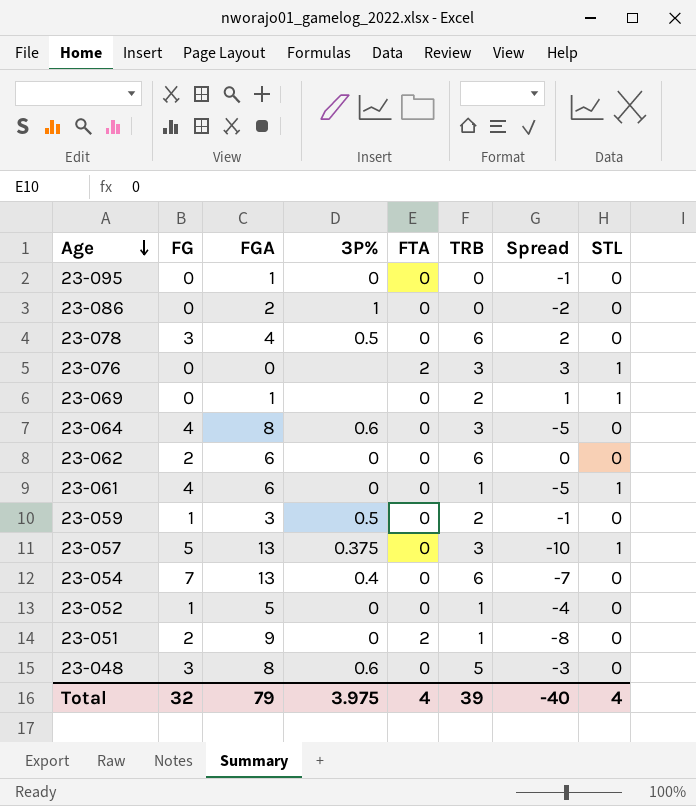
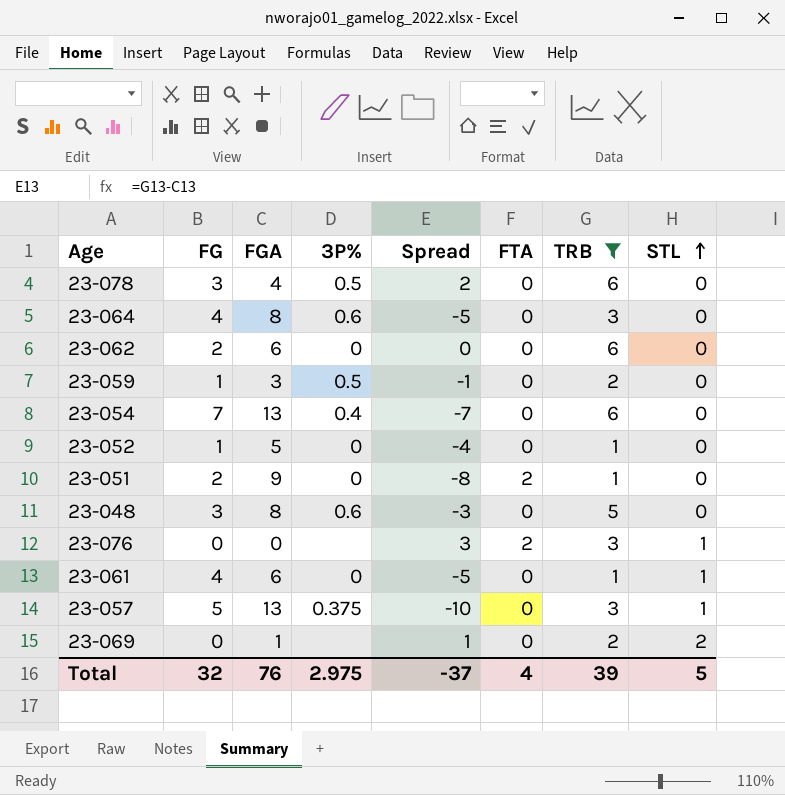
filter: none -> TRB != 0
row order: Age descending -> STL ascending
column Spread | position: 7 -> 5
23-069 | STL: 1 -> 2
Total | FGA: 79 -> 76
Total | 3P%: 3.975 -> 2.975
Total | Spread: -40 -> -37
Total | STL: 4 -> 5

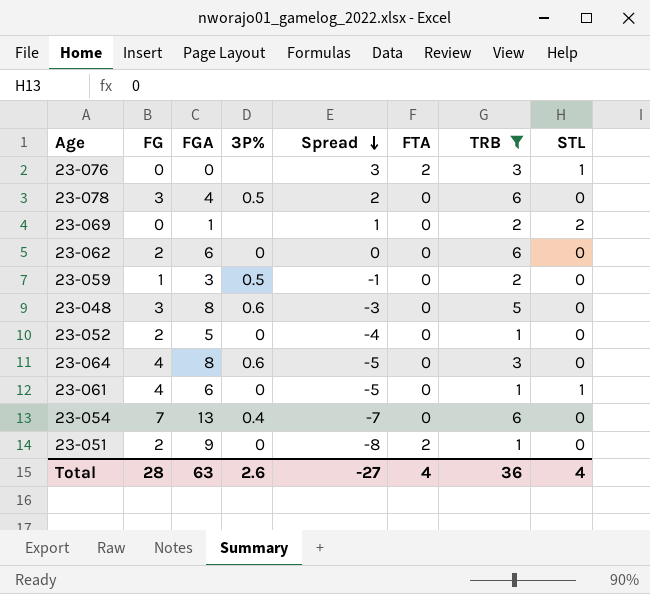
row order: STL ascending -> Spread descending
row 23-057: 5 | 13 | 0.375 | -10 | 0 | 3 | 1 -> none
23-052 | FG: 1 -> 2
Total | FG: 32 -> 28
Total | FGA: 76 -> 63
Total | 3P%: 2.975 -> 2.6
Total | Spread: -37 -> -27
Total | TRB: 39 -> 36
Total | STL: 5 -> 4

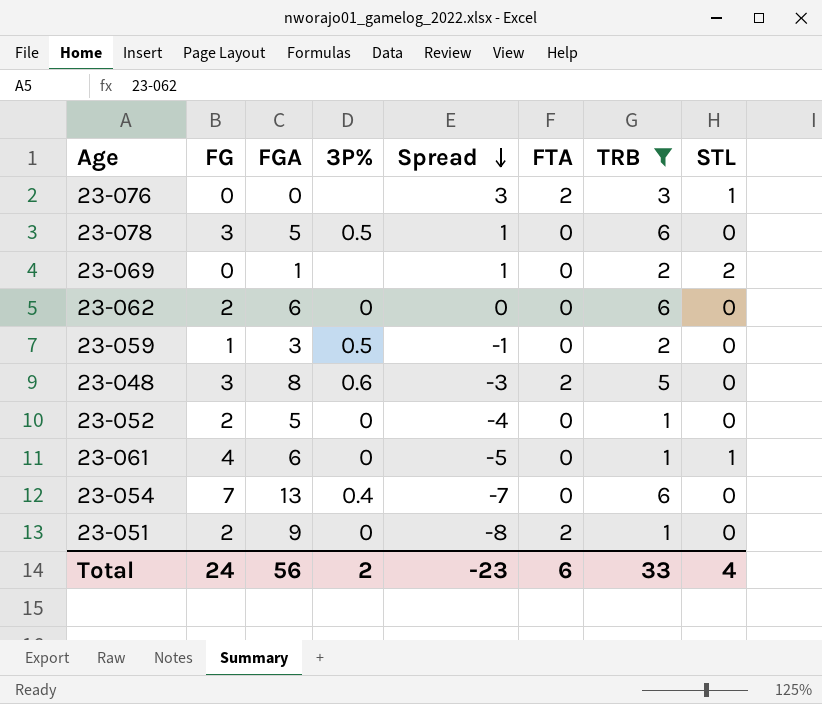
row 23-064: 4 | 8 | 0.6 | -5 | 0 | 3 | 0 -> none
23-078 | FGA: 4 -> 5
23-078 | Spread: 2 -> 1
23-048 | FTA: 0 -> 2
Total | FG: 28 -> 24
Total | FGA: 63 -> 56
Total | 3P%: 2.6 -> 2
Total | Spread: -27 -> -23
Total | FTA: 4 -> 6
Total | TRB: 36 -> 33

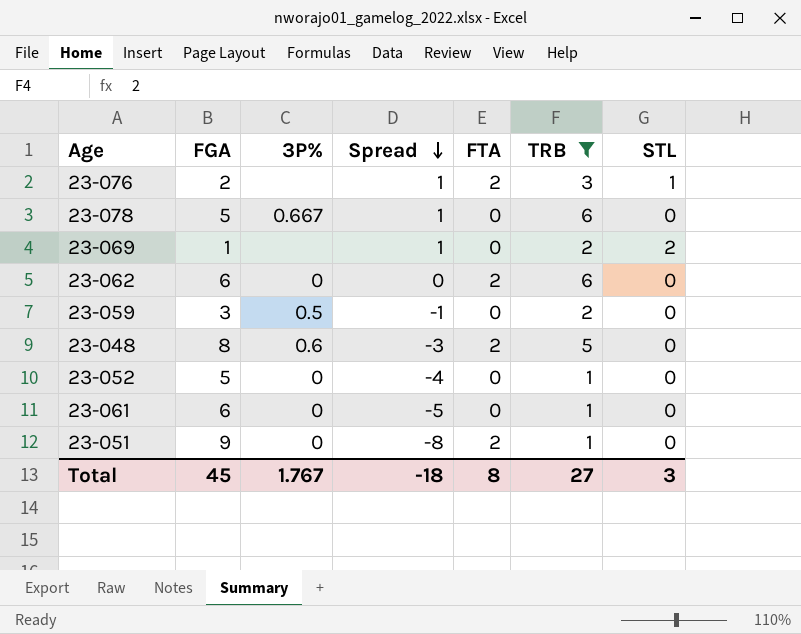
column FG | position: 2 -> none
row 23-054: 7 | 13 | 0.4 | -7 | 0 | 6 | 0 -> none
23-076 | FGA: 0 -> 2
23-076 | Spread: 3 -> 1
23-078 | 3P%: 0.5 -> 0.667
23-062 | FTA: 0 -> 2
23-061 | STL: 1 -> 0
Total | FGA: 56 -> 45
Total | 3P%: 2 -> 1.767
Total | Spread: -23 -> -18
Total | FTA: 6 -> 8
Total | TRB: 33 -> 27
Total | STL: 4 -> 3

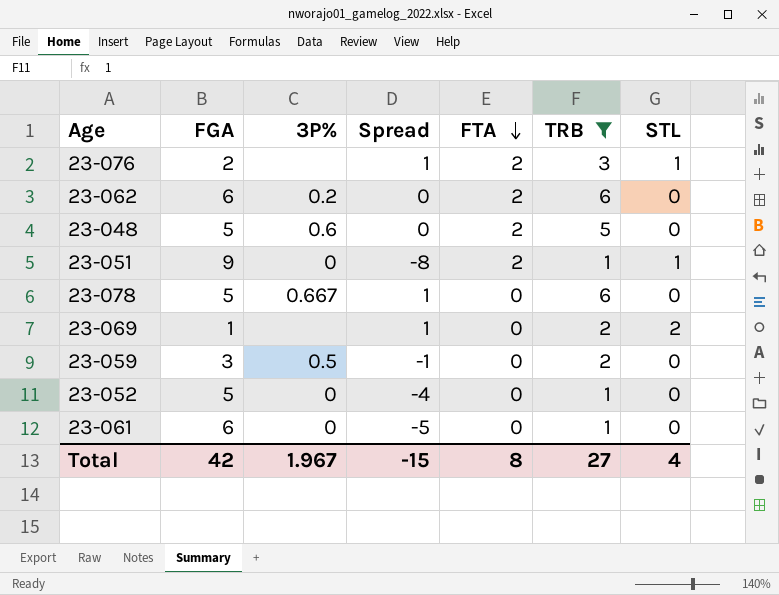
row order: Spread descending -> FTA descending
23-062 | 3P%: 0 -> 0.2
23-048 | FGA: 8 -> 5
23-048 | Spread: -3 -> 0
23-051 | STL: 0 -> 1
Total | FGA: 45 -> 42
Total | 3P%: 1.767 -> 1.967
Total | Spread: -18 -> -15
Total | STL: 3 -> 4

